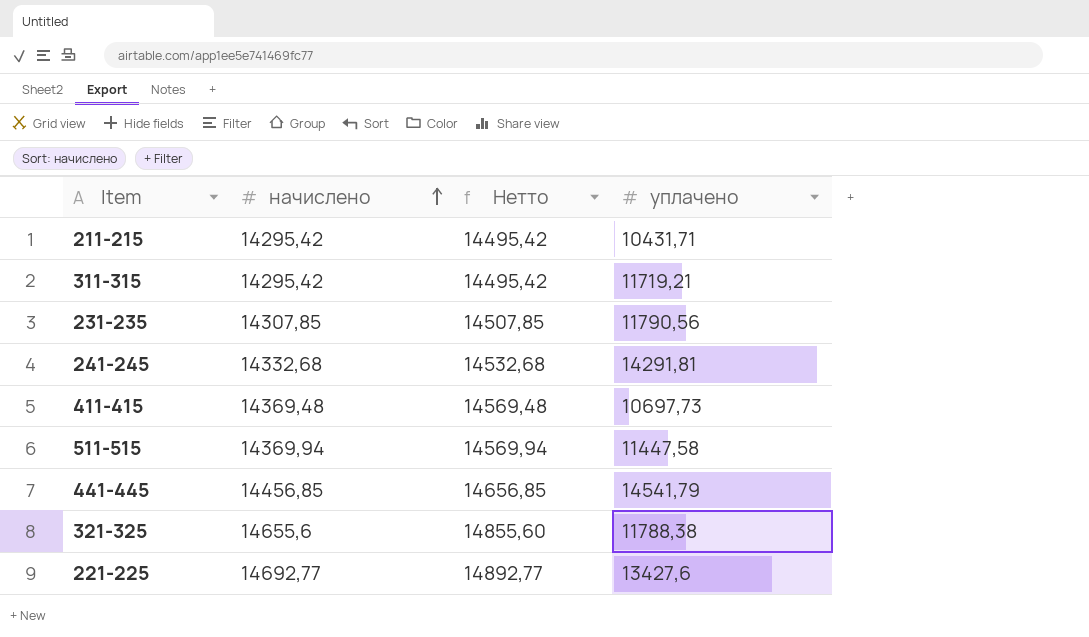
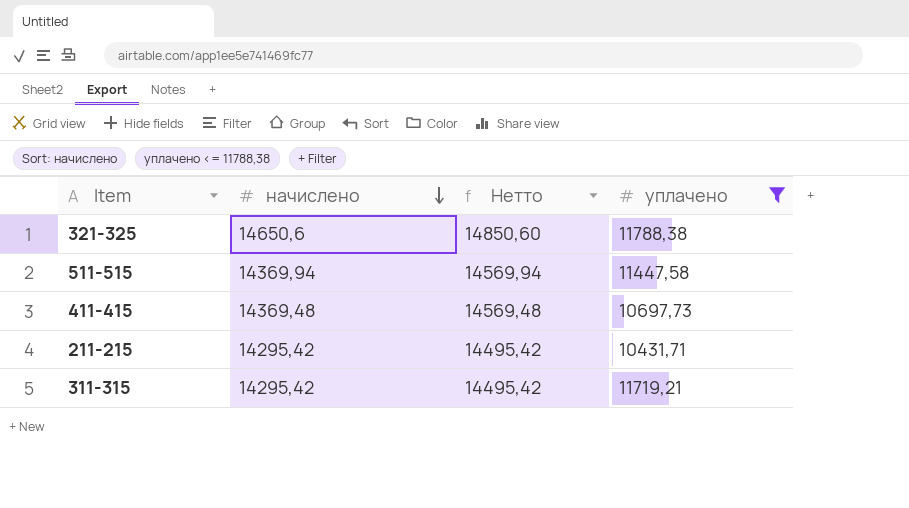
filter: none -> уплачено <= 11788,38
row order: начислено ascending -> начислено descending
321-325 | начислено: 14655,6 -> 14650,6
321-325 | Нетто: 14855,60 -> 14850,60

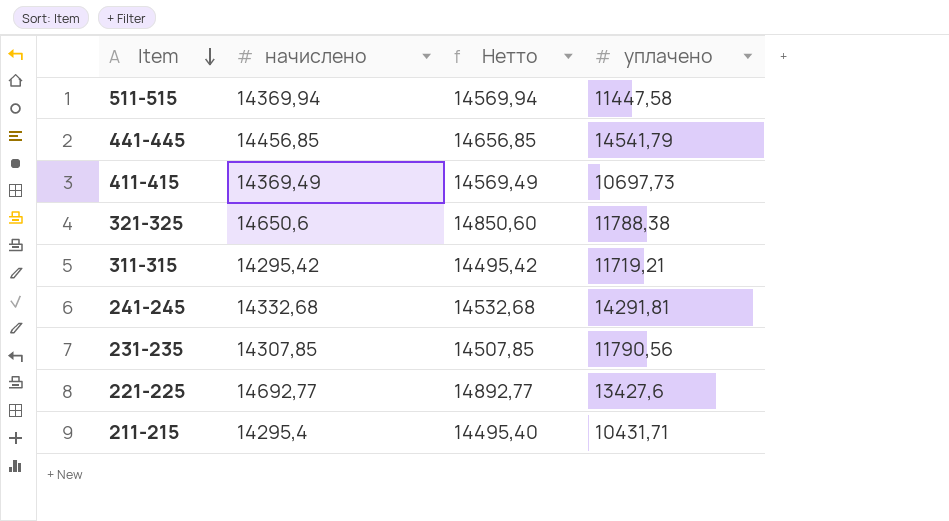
filter: уплачено <= 11788,38 -> none
row order: начислено descending -> Item descending
411-415 | начислено: 14369,48 -> 14369,49
411-415 | Нетто: 14569,48 -> 14569,49
211-215 | начислено: 14295,42 -> 14295,4
211-215 | Нетто: 14495,42 -> 14495,40

